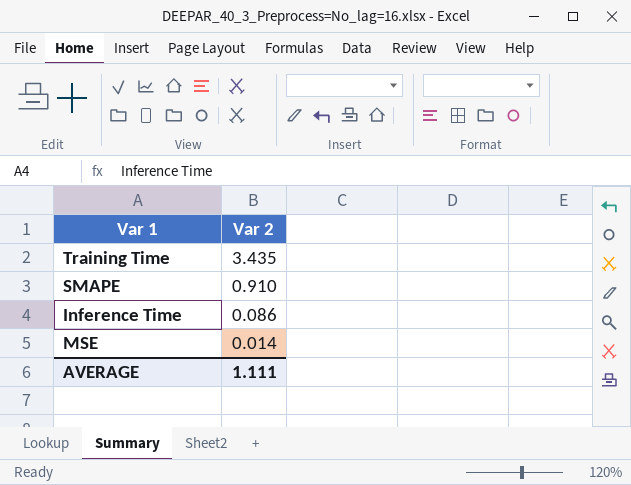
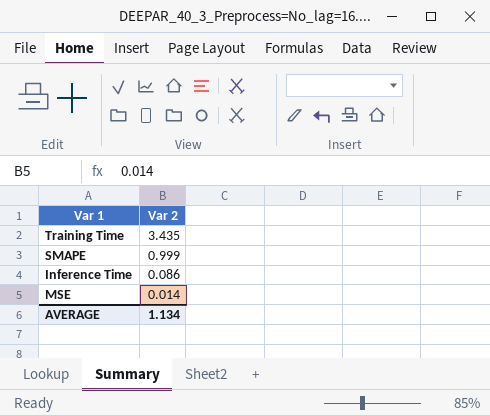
SMAPE | Var 2: 0.910 -> 0.999
AVERAGE | Var 2: 1.111 -> 1.134

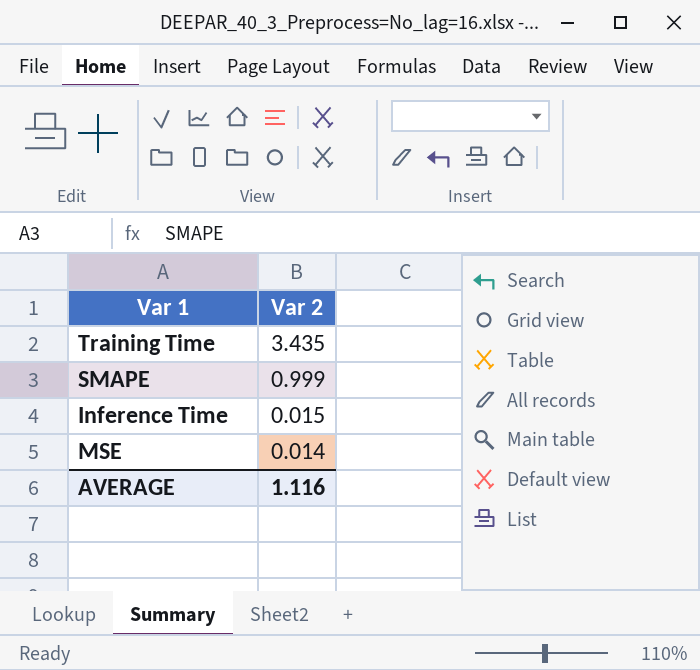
Inference Time | Var 2: 0.086 -> 0.015
AVERAGE | Var 2: 1.134 -> 1.116

